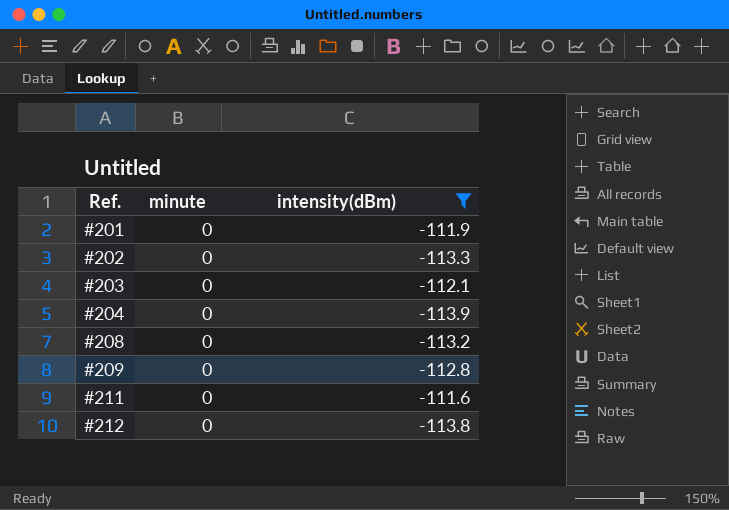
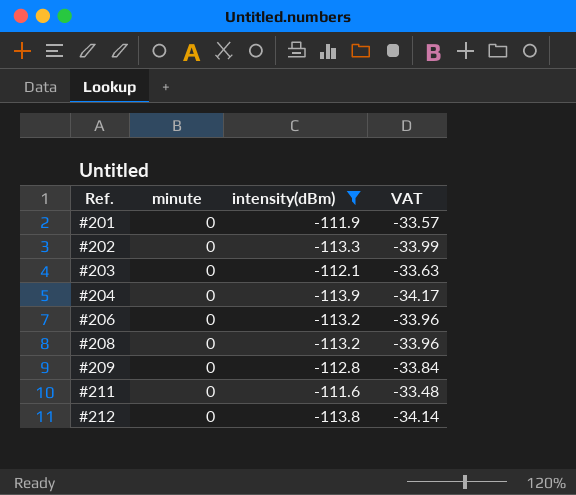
column VAT | formula: none -> [intensity(dBm)] * 0.3
row #206: none -> 0 | -113.2 | -33.96

